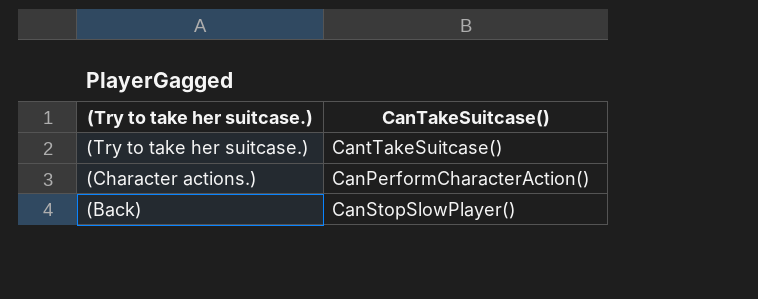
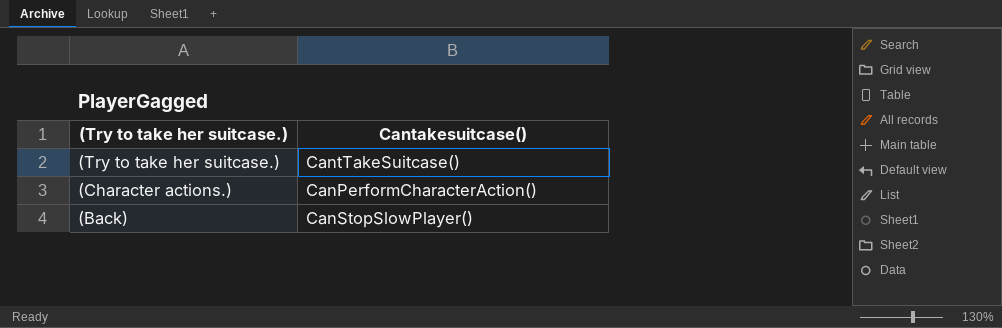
column name: CanTakeSuitcase() -> Cantakesuitcase()

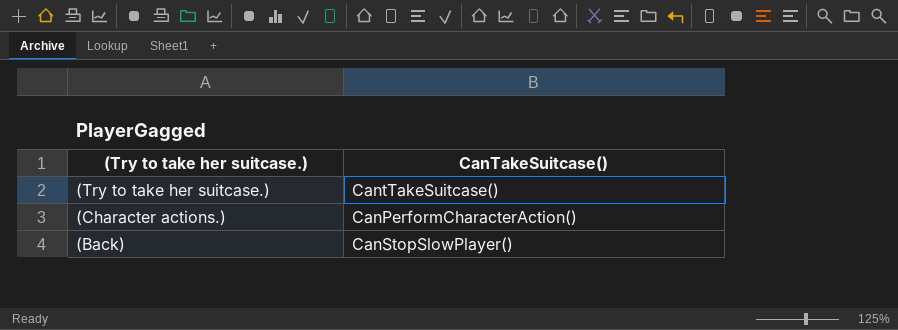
column name: Cantakesuitcase() -> CanTakeSuitcase()

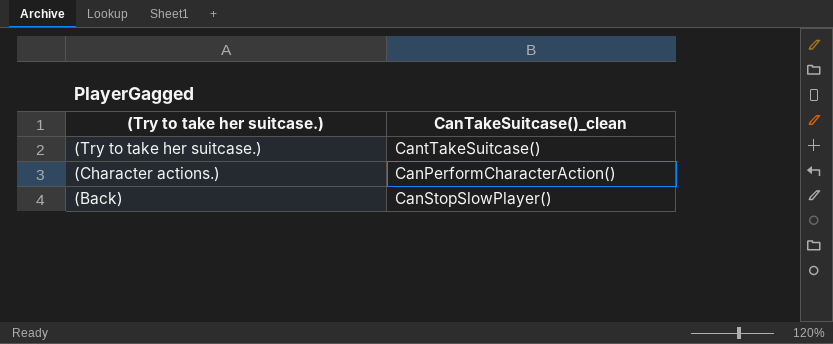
column name: CanTakeSuitcase() -> CanTakeSuitcase()_clean

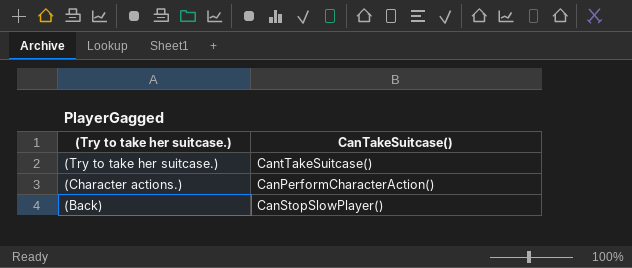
column name: CanTakeSuitcase()_clean -> CanTakeSuitcase()

